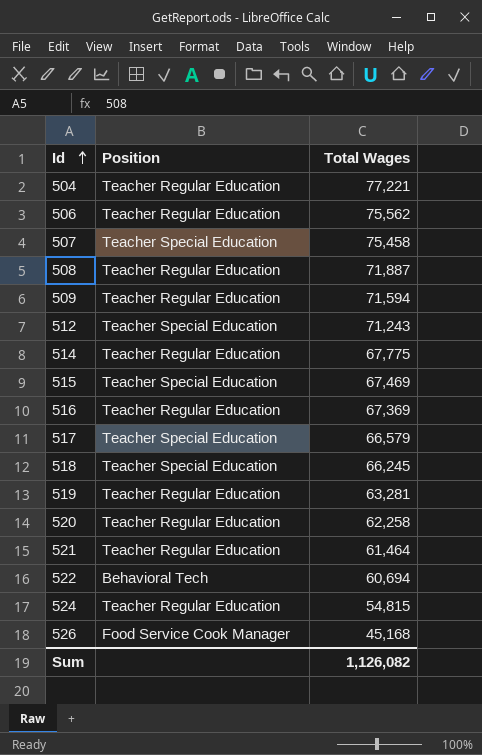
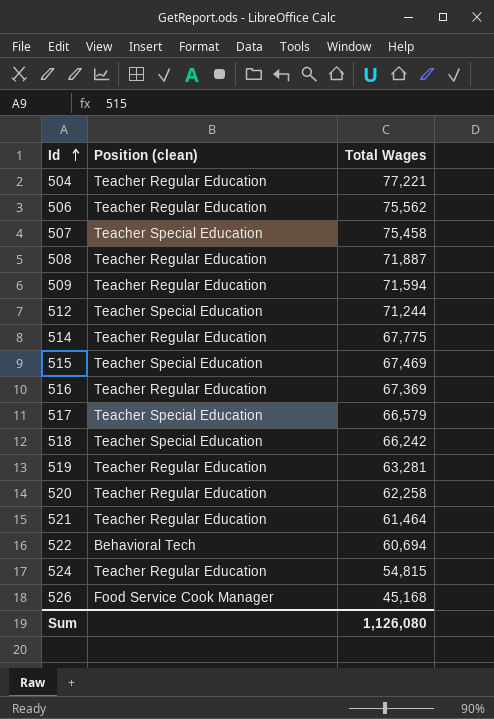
column name: Position -> Position (clean)
512 | Total Wages: 71,243 -> 71,244
518 | Total Wages: 66,245 -> 66,242
Sum | Total Wages: 1,126,082 -> 1,126,080

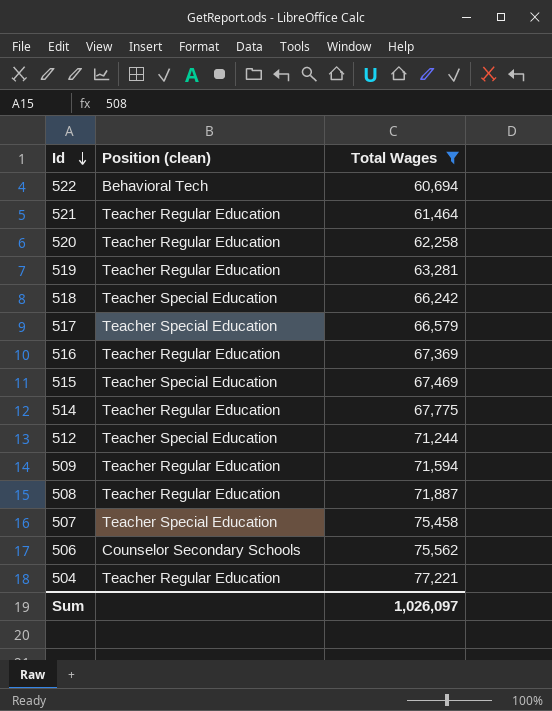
filter: none -> Total Wages >= 60,694
row order: Id ascending -> Id descending
506 | Position (clean): Teacher Regular Education -> Counselor Secondary Schools
Sum | Total Wages: 1,126,080 -> 1,026,097

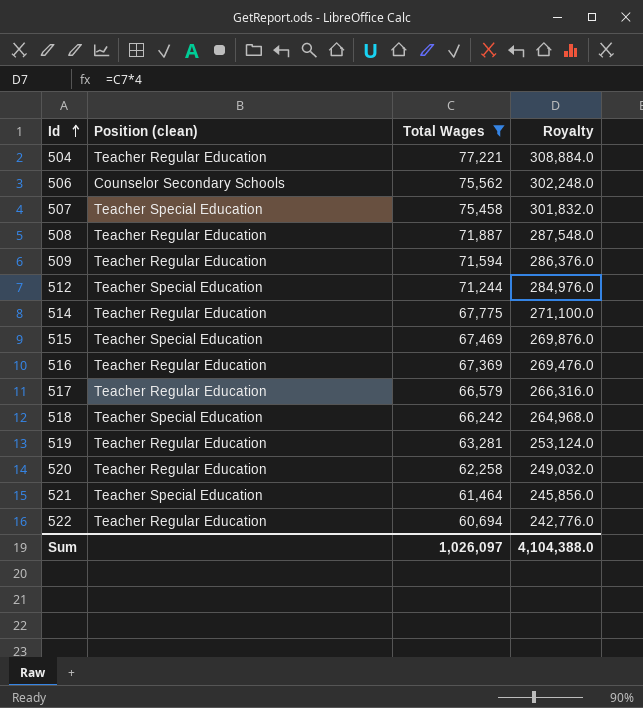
row order: Id descending -> Id ascending
column Royalty | formula: none -> [Total Wages] * 4
517 | Position (clean): Teacher Special Education -> Teacher Regular Education
521 | Position (clean): Teacher Regular Education -> Teacher Special Education
522 | Position (clean): Behavioral Tech -> Teacher Regular Education

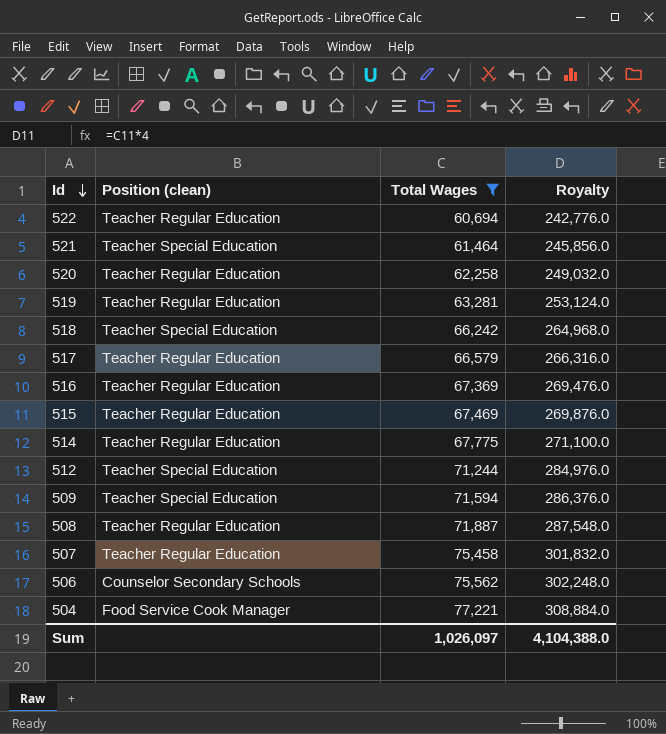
row order: Id ascending -> Id descending
515 | Position (clean): Teacher Special Education -> Teacher Regular Education
509 | Position (clean): Teacher Regular Education -> Teacher Special Education
507 | Position (clean): Teacher Special Education -> Teacher Regular Education
504 | Position (clean): Teacher Regular Education -> Food Service Cook Manager

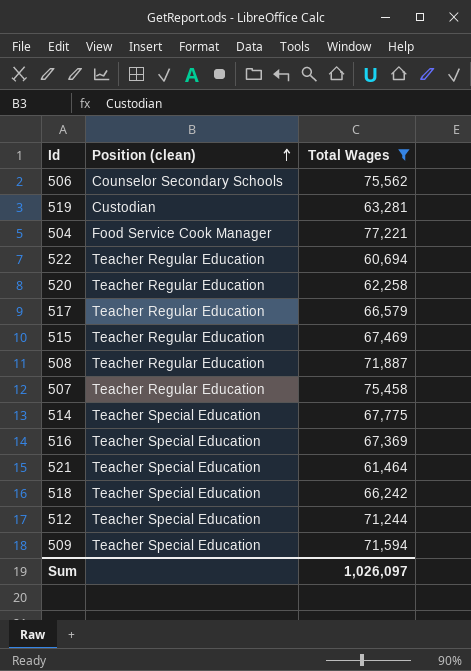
row order: Id descending -> Position (clean) ascending
column Royalty | formula: [Total Wages] * 4 -> none
519 | Position (clean): Teacher Regular Education -> Custodian
514 | Position (clean): Teacher Regular Education -> Teacher Special Education
516 | Position (clean): Teacher Regular Education -> Teacher Special Education

